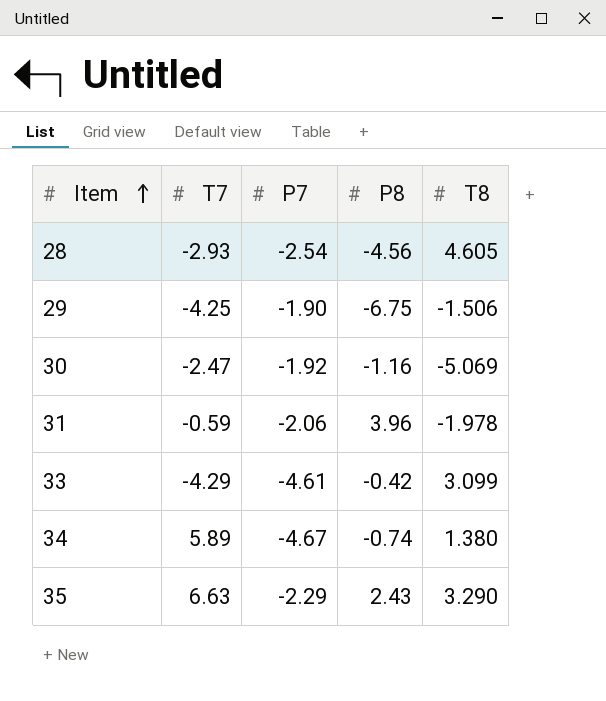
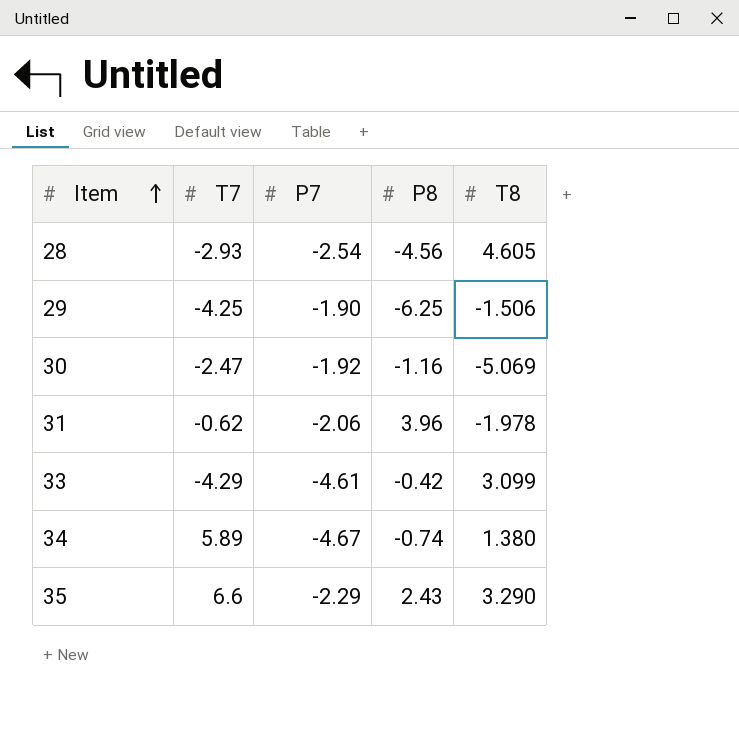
29 | P8: -6.75 -> -6.25
31 | T7: -0.59 -> -0.62
35 | T7: 6.63 -> 6.6

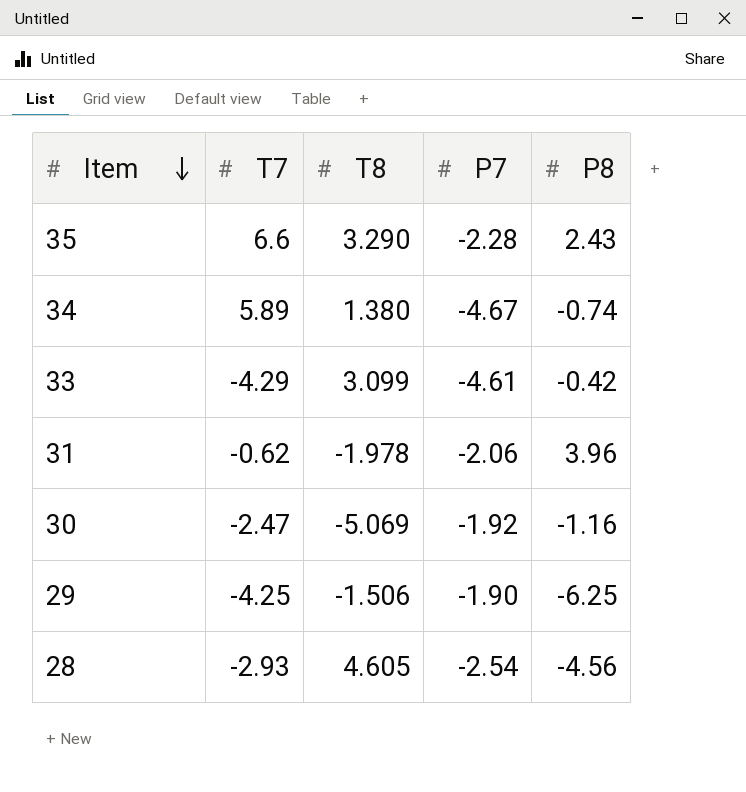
row order: Item ascending -> Item descending
column T8 | position: 5 -> 3
35 | P7: -2.29 -> -2.28

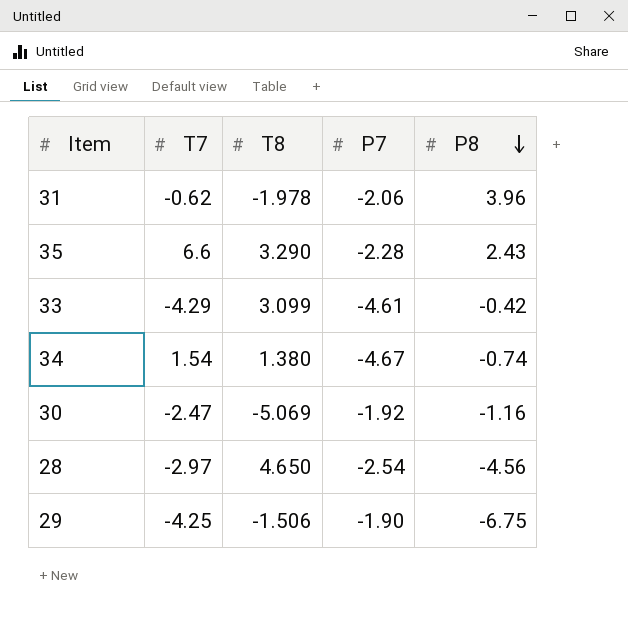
row order: Item descending -> P8 descending
34 | T7: 5.89 -> 1.54
28 | T7: -2.93 -> -2.97
28 | T8: 4.605 -> 4.650
29 | P8: -6.25 -> -6.75

